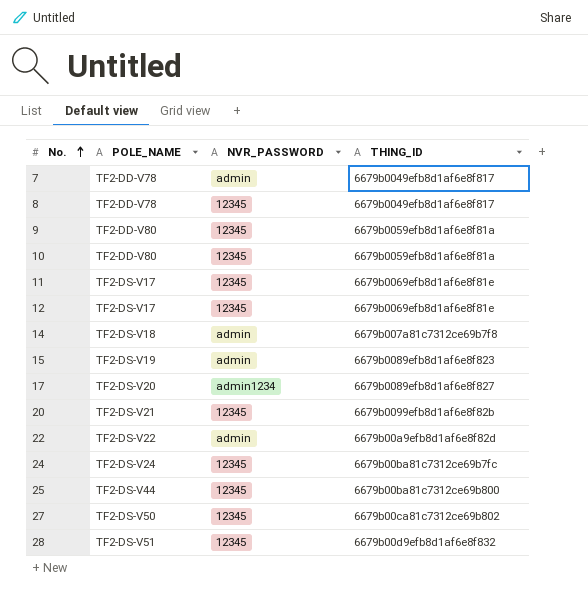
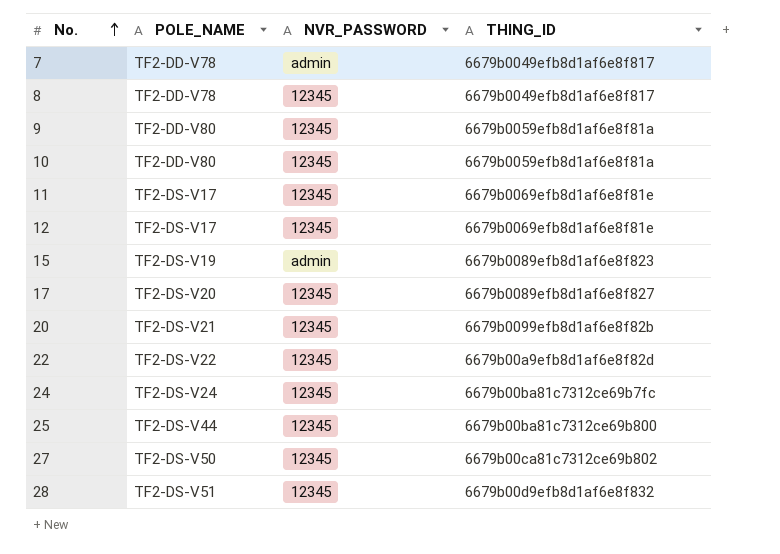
row 14: TF2-DS-V18 | admin | 6679b007a81c7312ce69b7f8 -> none
17 | NVR_PASSWORD: admin1234 -> 12345
22 | NVR_PASSWORD: admin -> 12345

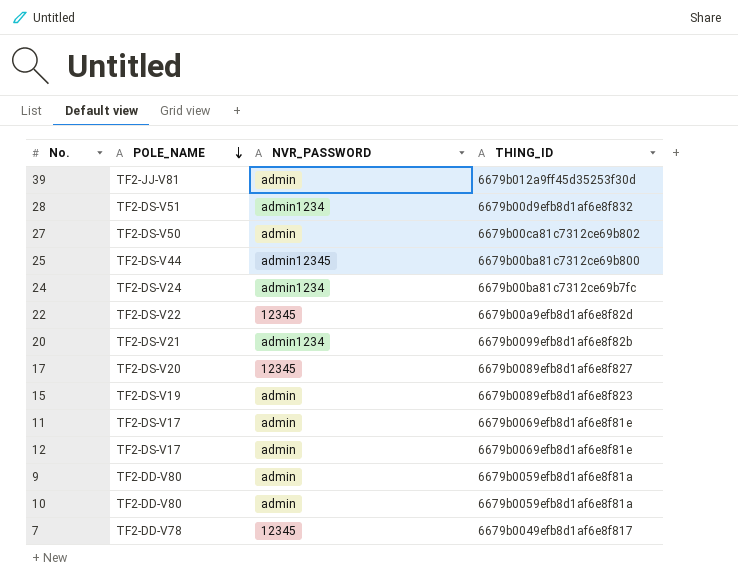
row order: No. ascending -> POLE_NAME descending
row 8: TF2-DD-V78 | 12345 | 6679b0049efb8d1af6e8f817 -> none
row 39: none -> TF2-JJ-V81 | admin | 6679b012a9ff45d35253f30d
28 | NVR_PASSWORD: 12345 -> admin1234
27 | NVR_PASSWORD: 12345 -> admin
25 | NVR_PASSWORD: 12345 -> admin12345
24 | NVR_PASSWORD: 12345 -> admin1234
20 | NVR_PASSWORD: 12345 -> admin1234
11 | NVR_PASSWORD: 12345 -> admin
12 | NVR_PASSWORD: 12345 -> admin
9 | NVR_PASSWORD: 12345 -> admin
10 | NVR_PASSWORD: 12345 -> admin
7 | NVR_PASSWORD: admin -> 12345

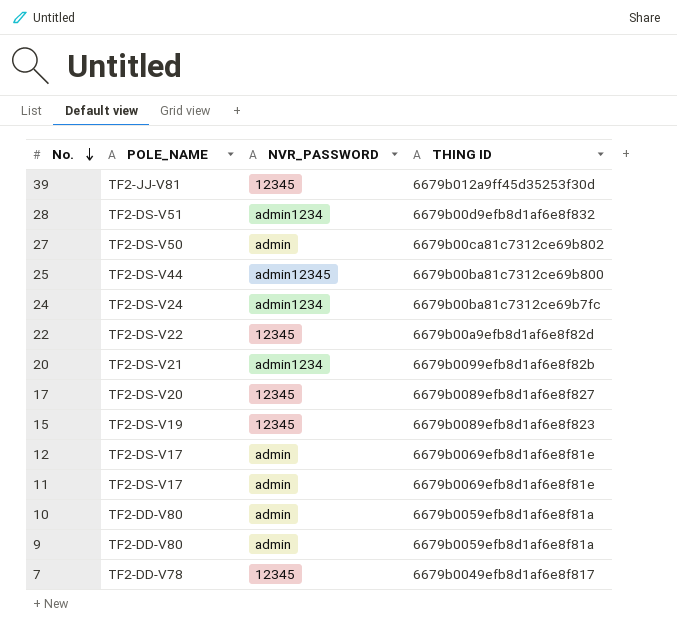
row order: POLE_NAME descending -> No. descending
column name: THING_ID -> THING ID
39 | NVR_PASSWORD: admin -> 12345
15 | NVR_PASSWORD: admin -> 12345

